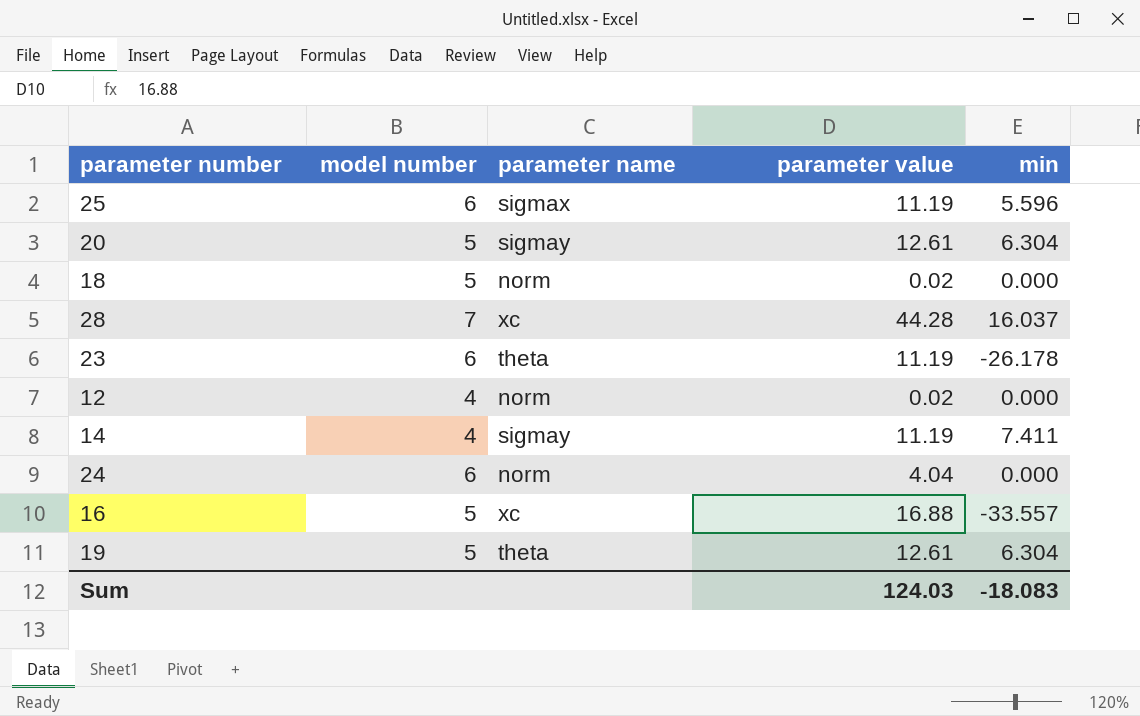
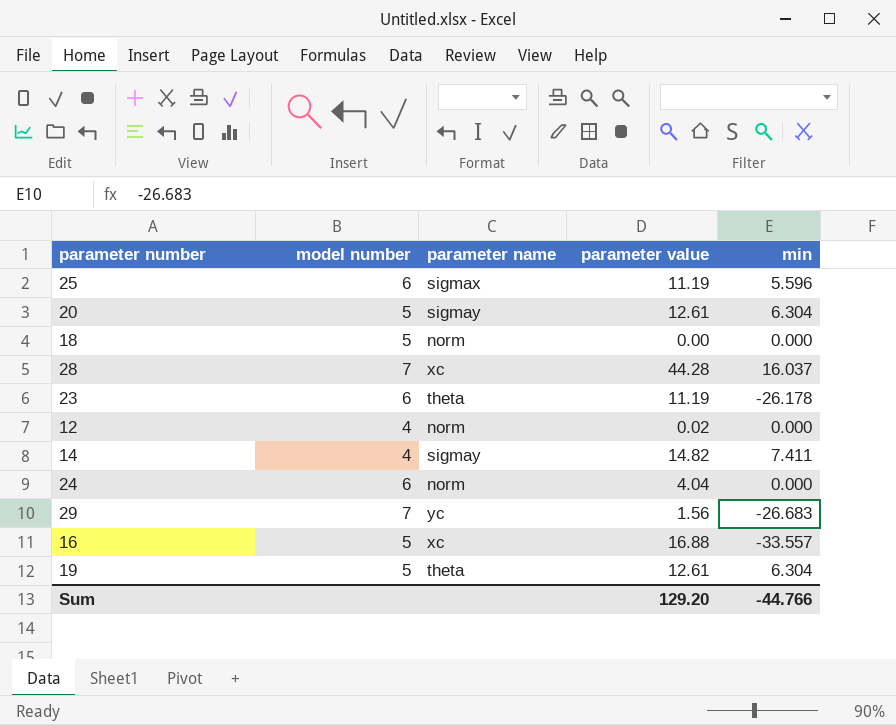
18 | parameter value: 0.02 -> 0.00
14 | parameter value: 11.19 -> 14.82
row 29: none -> 7 | yc | 1.56 | -26.683
Sum | parameter value: 124.03 -> 129.20
Sum | min: -18.083 -> -44.766

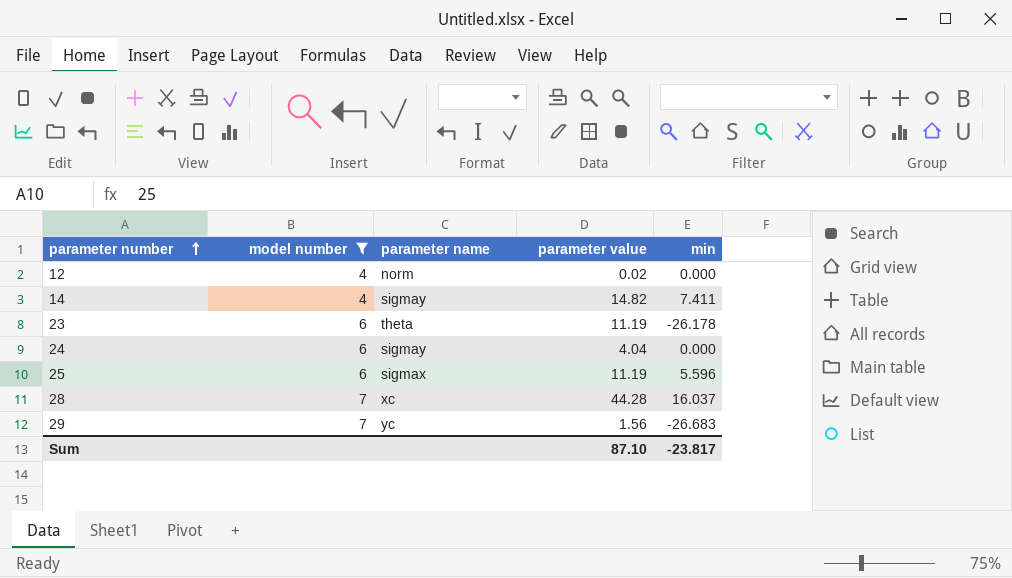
filter: none -> model number != 5
row order: none -> parameter number ascending
24 | parameter name: norm -> sigmay
Sum | parameter value: 129.20 -> 87.10
Sum | min: -44.766 -> -23.817

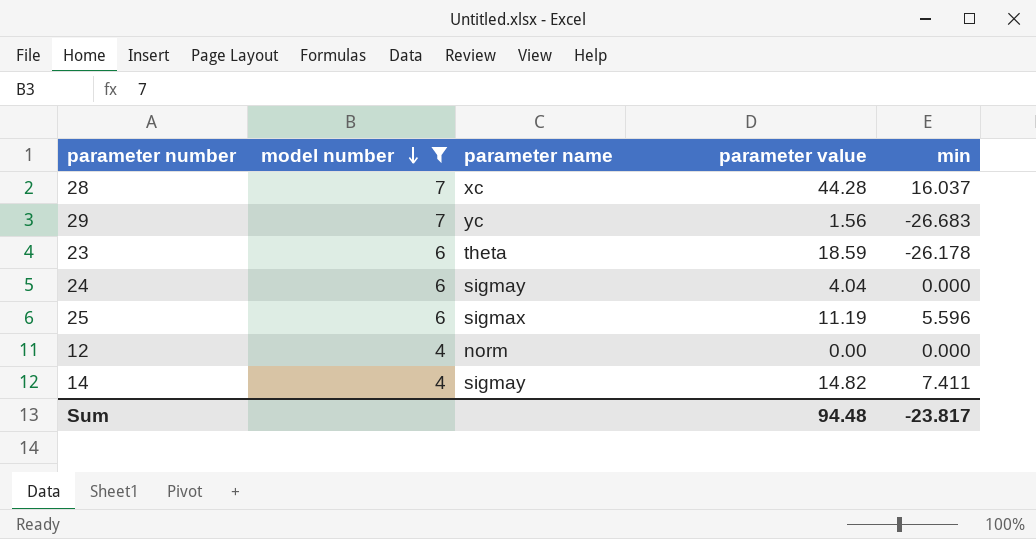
row order: parameter number ascending -> model number descending
23 | parameter value: 11.19 -> 18.59
12 | parameter value: 0.02 -> 0.00
Sum | parameter value: 87.10 -> 94.48

